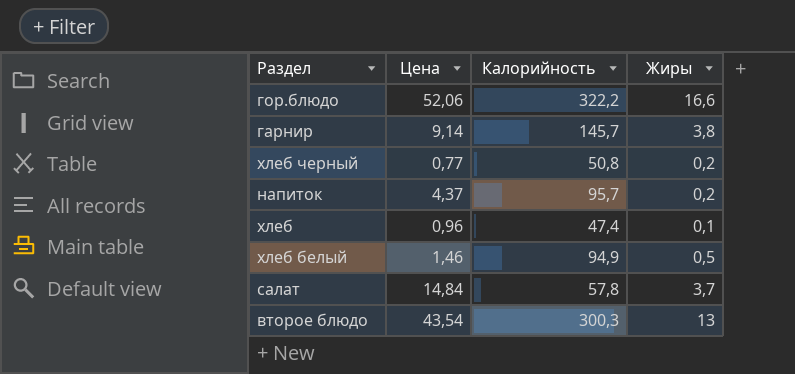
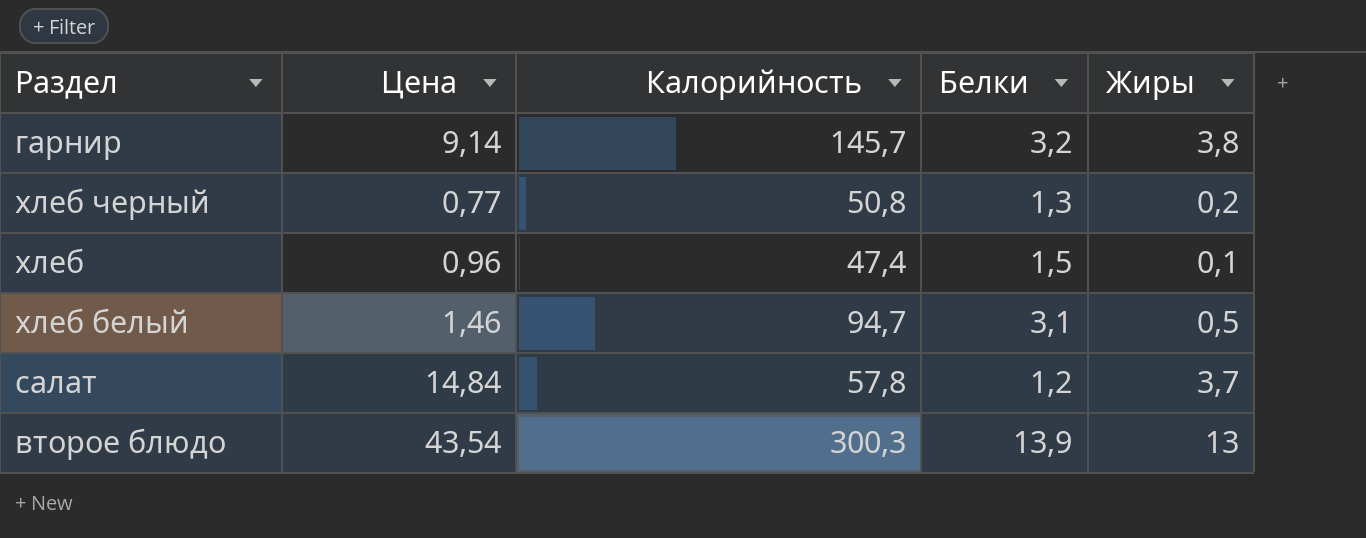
column Белки | position: none -> 4
row гор.блюдо: 52,06 | 322,2 | 16,6 -> none
row напиток: 4,37 | 95,7 | 0,2 -> none
хлеб белый | Калорийность: 94,9 -> 94,7

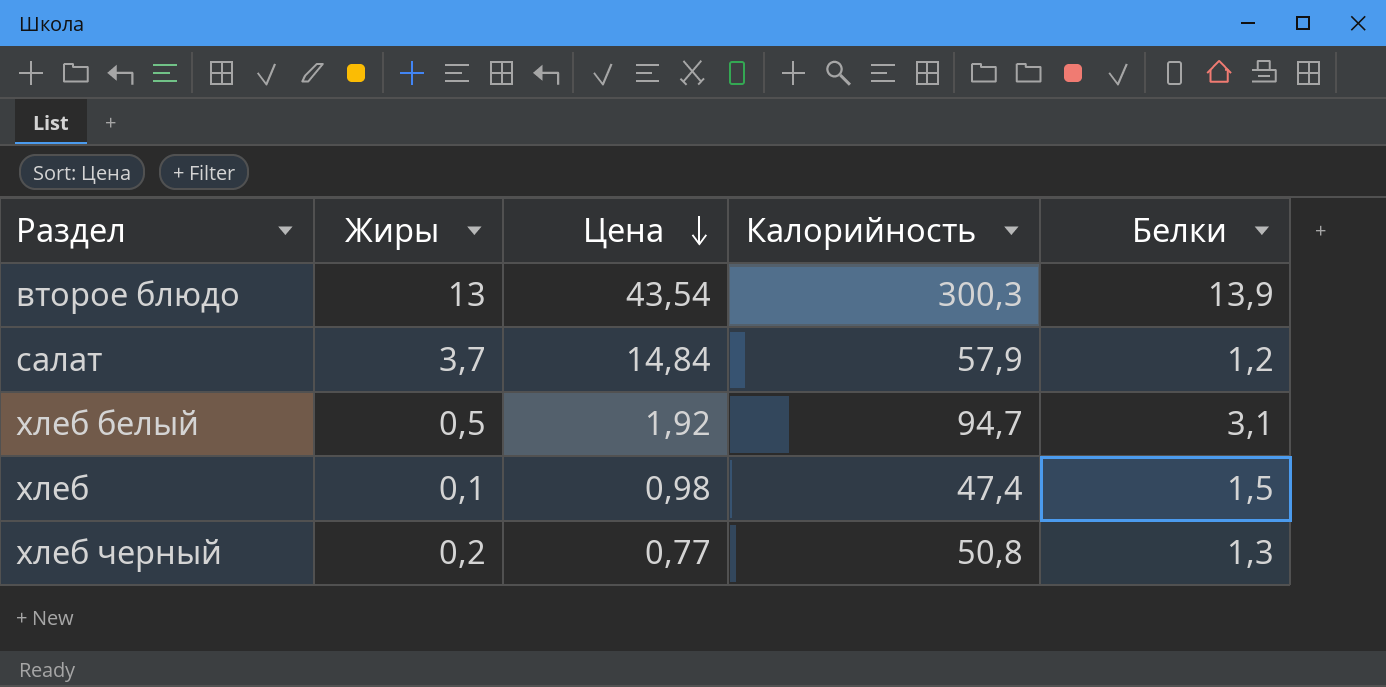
row order: none -> Цена descending
column Жиры | position: 5 -> 2
row гарнир: 9,14 | 145,7 | 3,2 | 3,8 -> none
салат | Калорийность: 57,8 -> 57,9
хлеб белый | Цена: 1,46 -> 1,92
хлеб | Цена: 0,96 -> 0,98

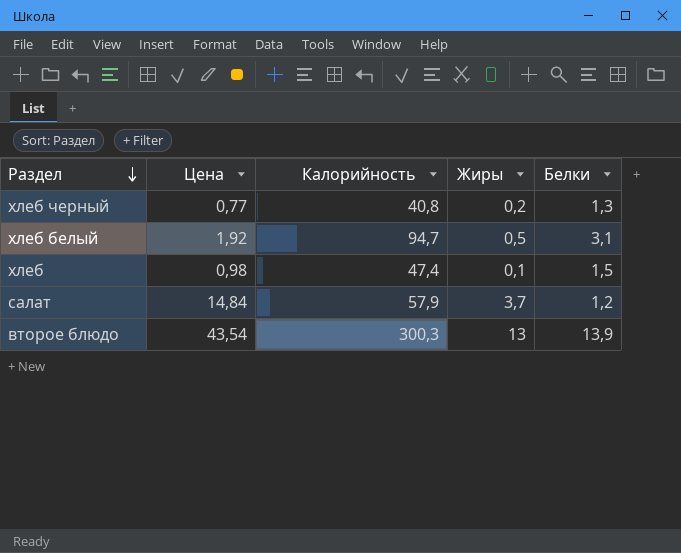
row order: Цена descending -> Раздел descending
column Жиры | position: 2 -> 4
хлеб черный | Калорийность: 50,8 -> 40,8

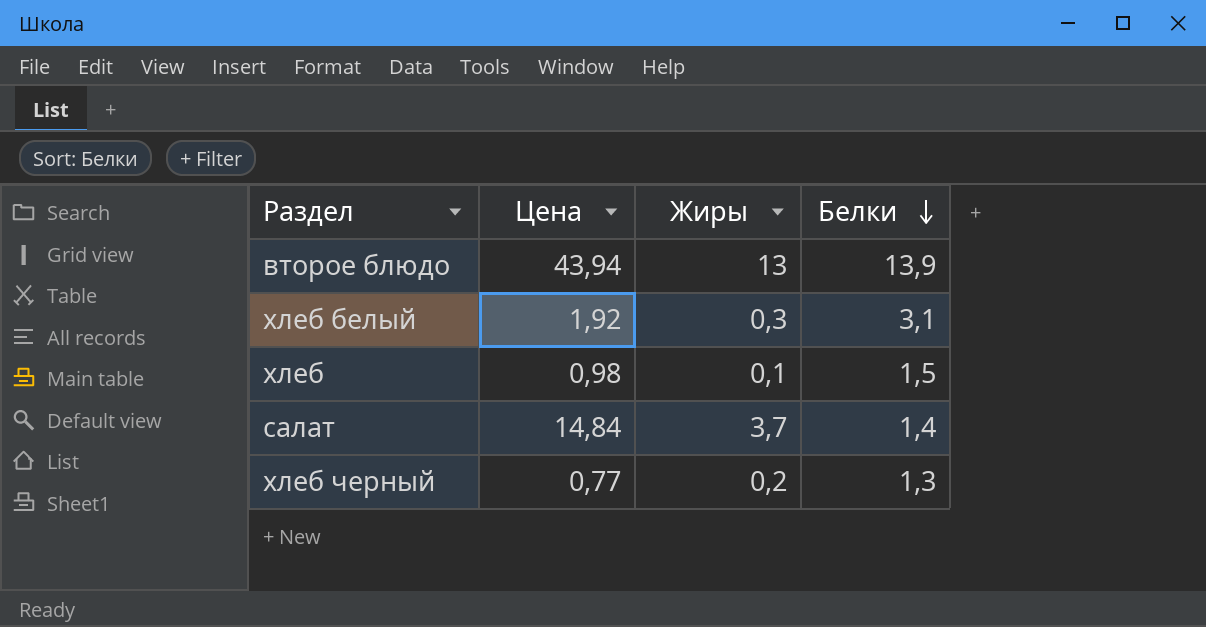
row order: Раздел descending -> Белки descending
column Калорийность | position: 3 -> none
второе блюдо | Цена: 43,54 -> 43,94
хлеб белый | Жиры: 0,5 -> 0,3
салат | Белки: 1,2 -> 1,4

